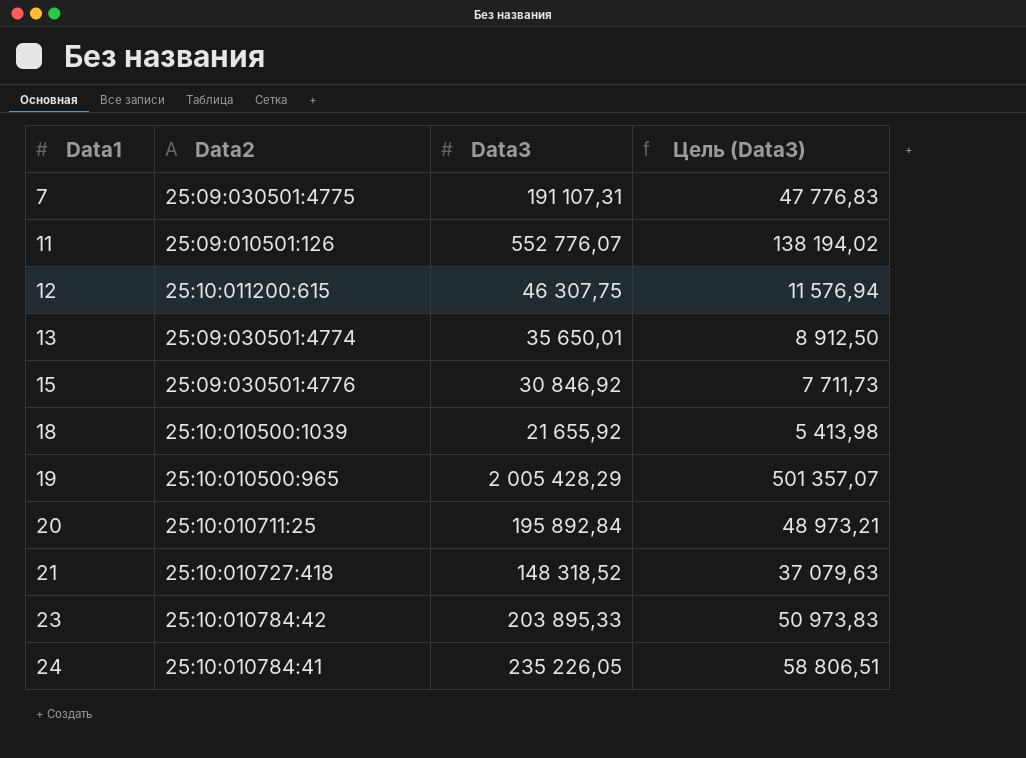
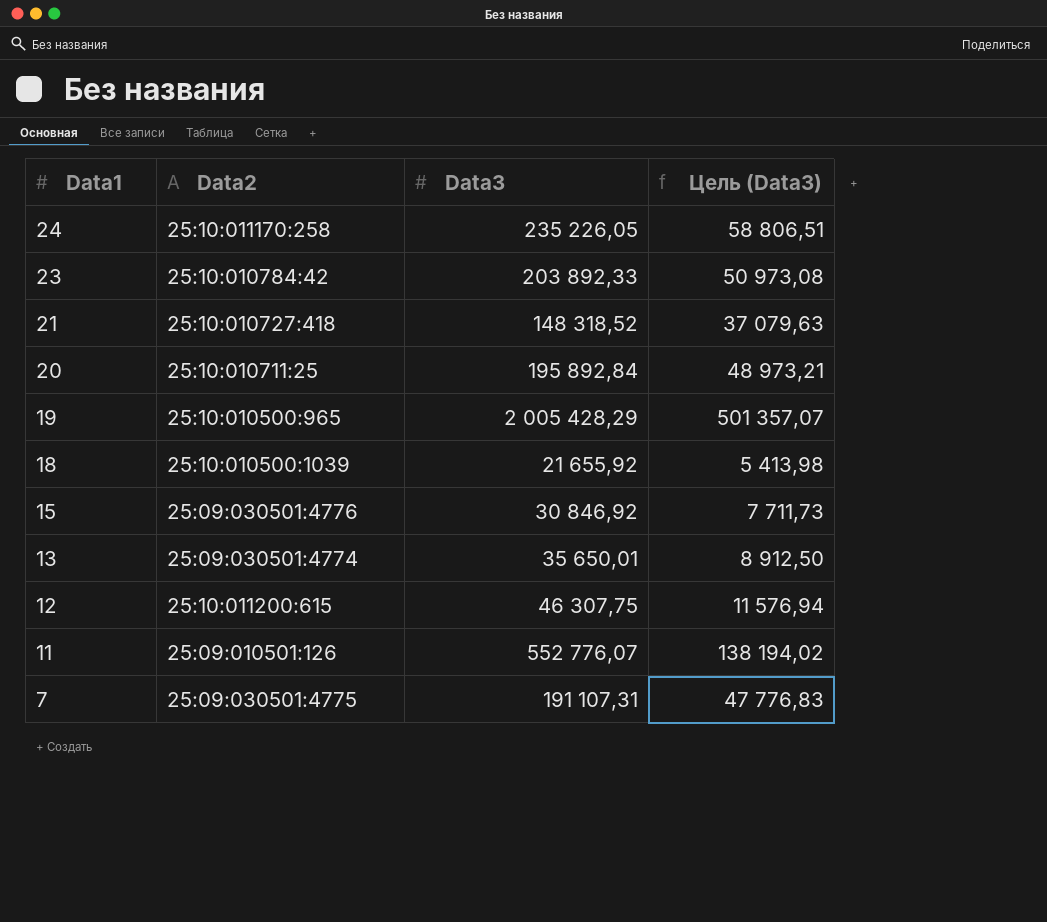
row order: Data1 ascending -> Data1 descending
24 | Data2: 25:10:010784:41 -> 25:10:011170:258
23 | Data3: 203 895,33 -> 203 892,33
23 | Цель (Data3): 50 973,83 -> 50 973,08

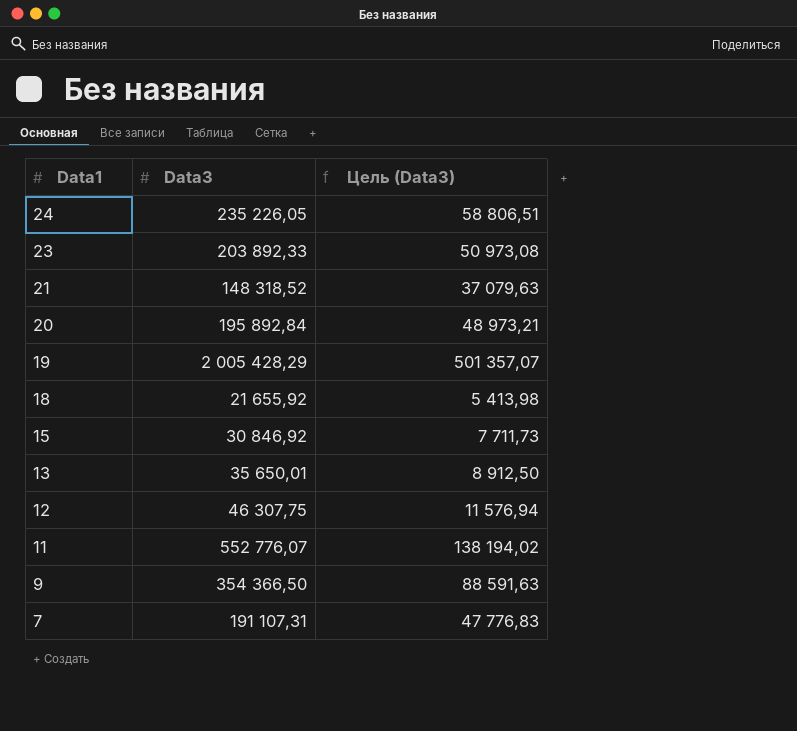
column Data2 | position: 2 -> none
row 9: none -> 354 366,50 | 88 591,63

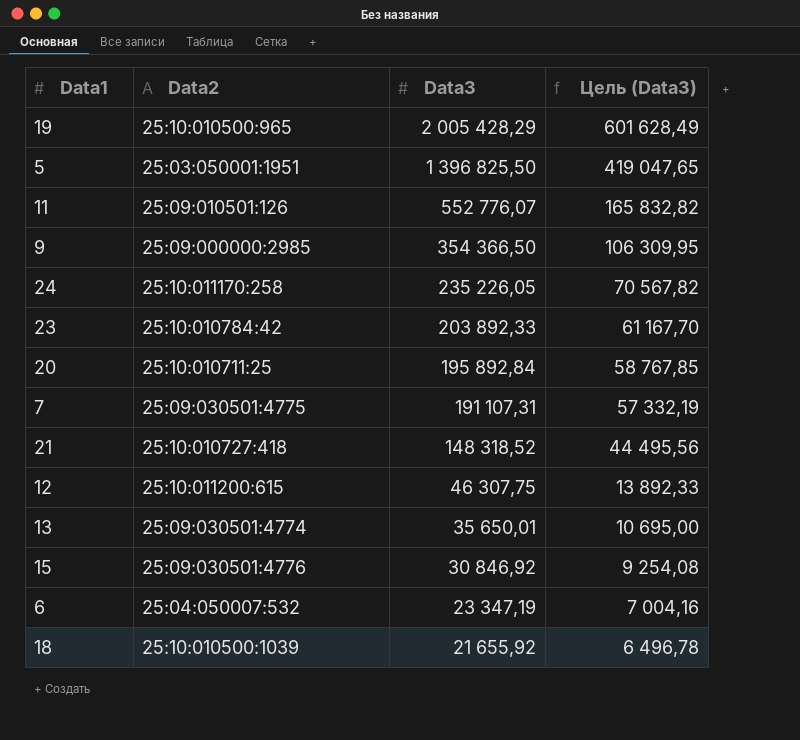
row order: Data1 descending -> Data3 descending
column Data2 | position: none -> 2
column Цель (Data3) | formula: [Data3] * 0,25 -> [Data3] * 0,3
row 5: none -> 25:03:050001:1951 | 1 396 825,50 | 419 047,65
row 6: none -> 25:04:050007:532 | 23 347,19 | 7 004,16

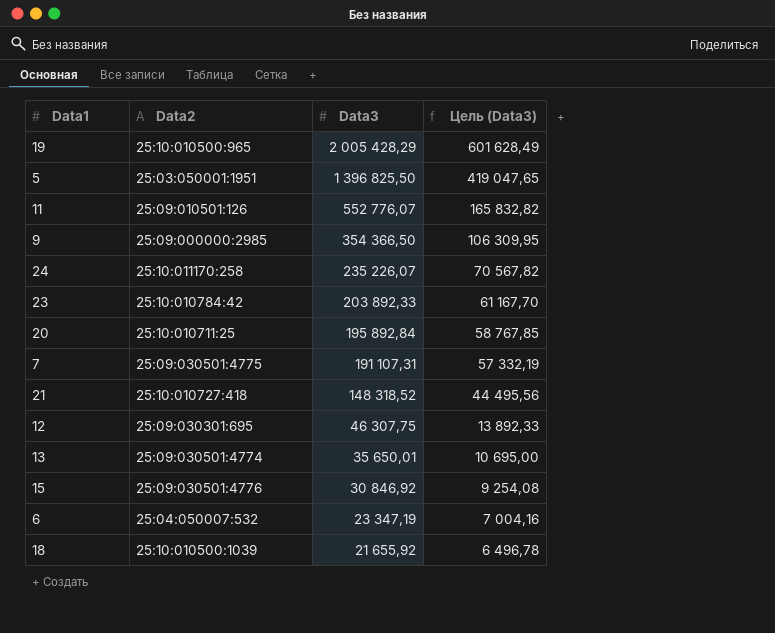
24 | Data3: 235 226,05 -> 235 226,07
12 | Data2: 25:10:011200:615 -> 25:09:030301:695

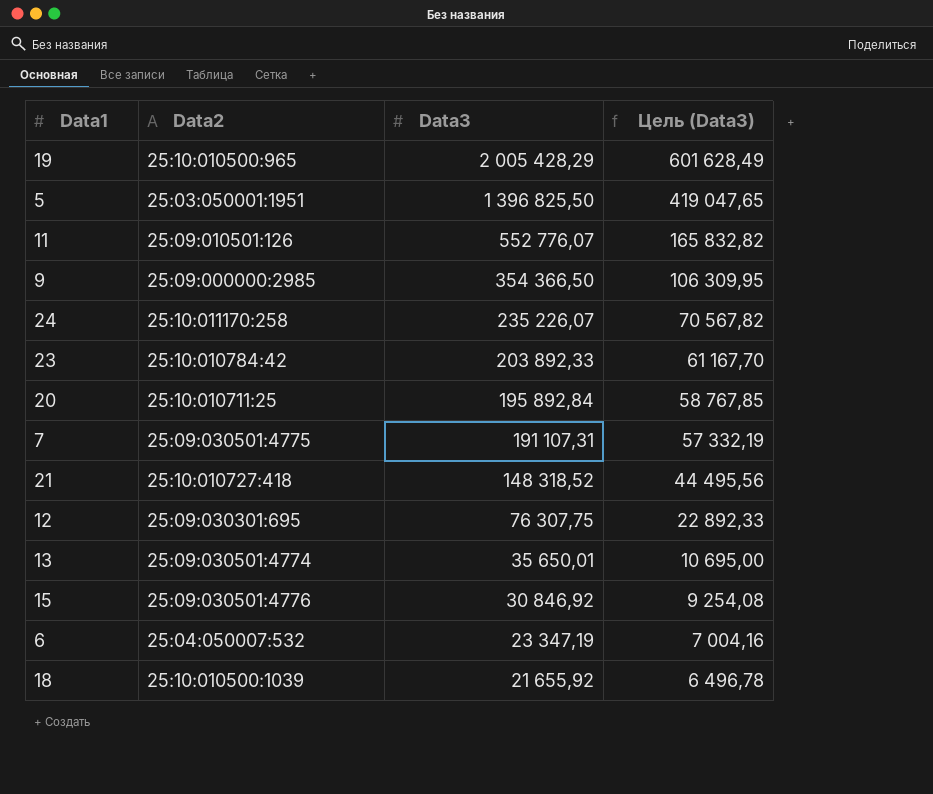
12 | Data3: 46 307,75 -> 76 307,75
12 | Цель (Data3): 13 892,33 -> 22 892,33

